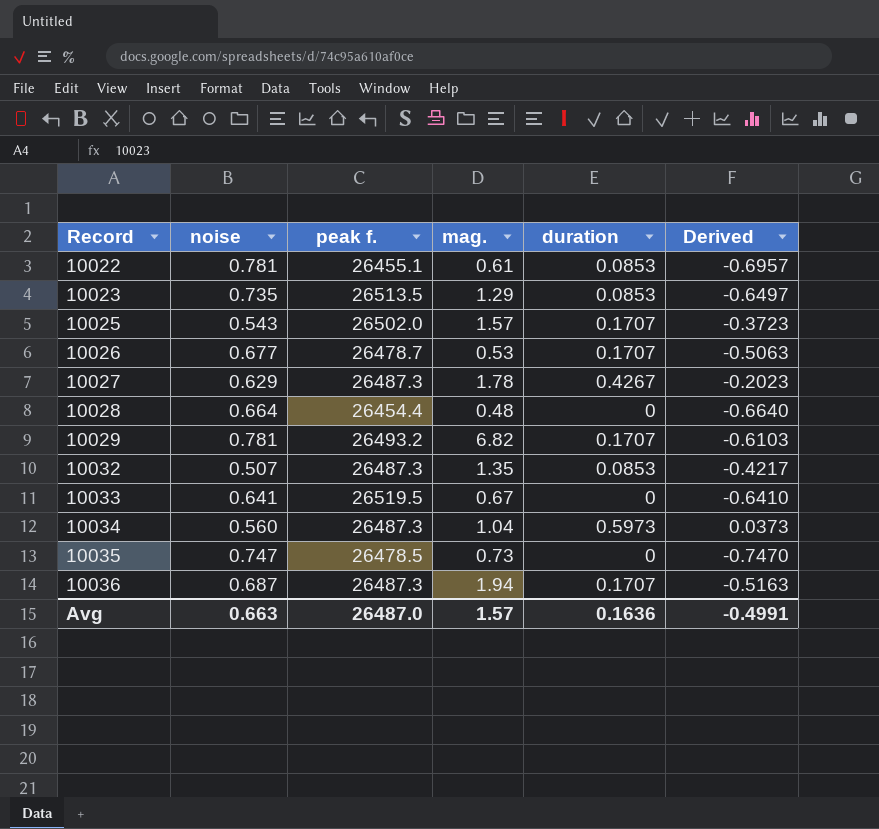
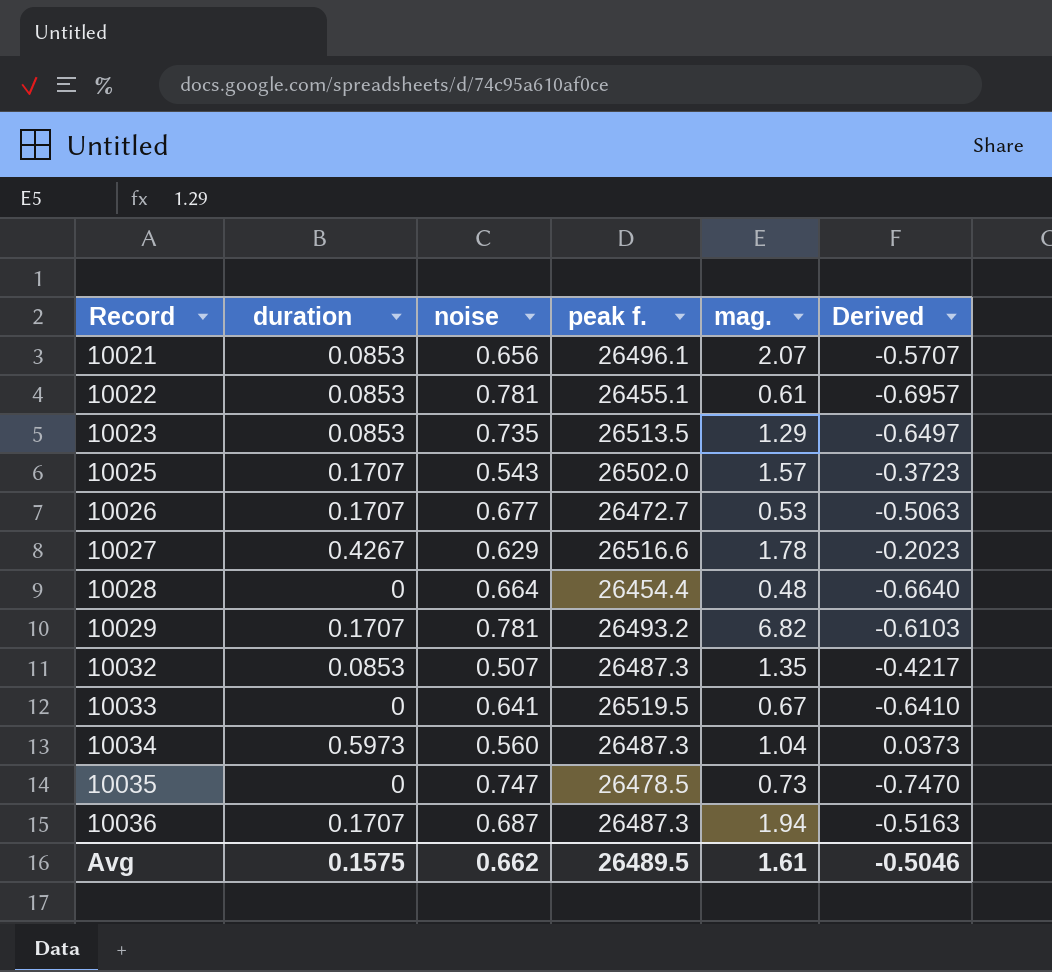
column duration | position: 5 -> 2
row 10021: none -> 0.0853 | 0.656 | 26496.1 | 2.07 | -0.5707
10026 | peak f.: 26478.7 -> 26472.7
10027 | peak f.: 26487.3 -> 26516.6
Avg | duration: 0.1636 -> 0.1575
Avg | noise: 0.663 -> 0.662
Avg | peak f.: 26487.0 -> 26489.5
Avg | mag.: 1.57 -> 1.61
Avg | Derived: -0.4991 -> -0.5046

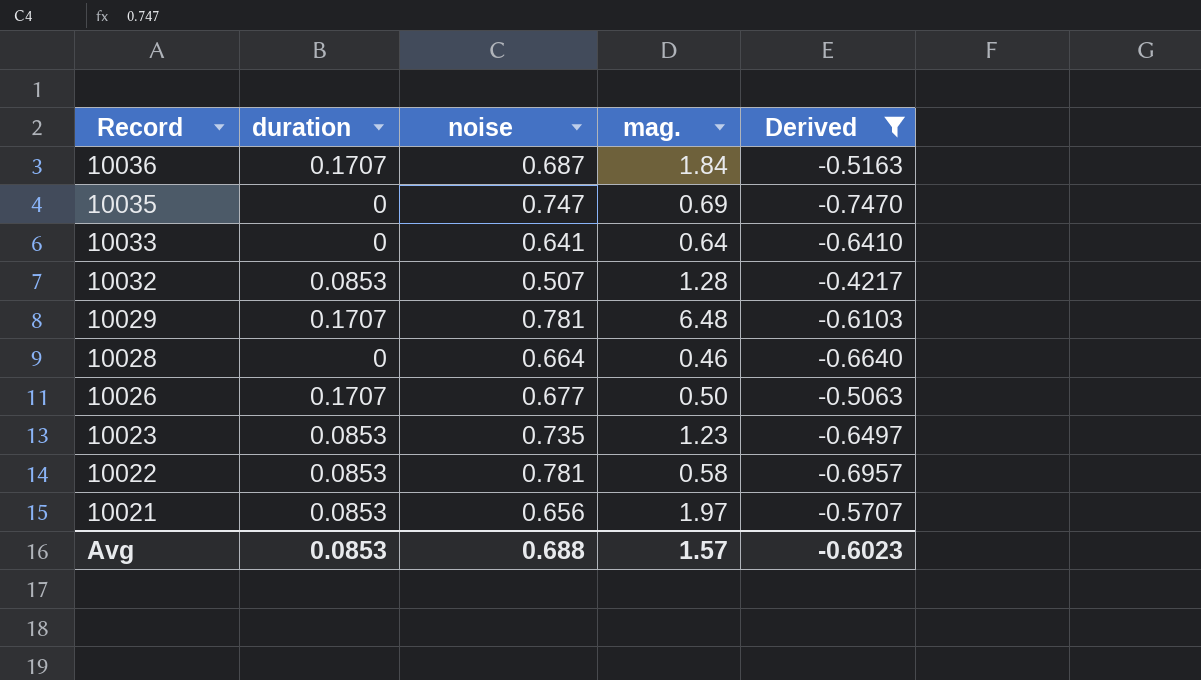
filter: none -> Derived <= -0.4217
row order: Record ascending -> Record descending
column peak f. | position: 4 -> none
10036 | mag.: 1.94 -> 1.84
10035 | mag.: 0.73 -> 0.69
10033 | mag.: 0.67 -> 0.64
10032 | mag.: 1.35 -> 1.28
10029 | mag.: 6.82 -> 6.48
10028 | mag.: 0.48 -> 0.46
10026 | mag.: 0.53 -> 0.50
10023 | mag.: 1.29 -> 1.23
10022 | mag.: 0.61 -> 0.58
10021 | mag.: 2.07 -> 1.97
Avg | duration: 0.1575 -> 0.0853
Avg | noise: 0.662 -> 0.688
Avg | mag.: 1.61 -> 1.57
Avg | Derived: -0.5046 -> -0.6023

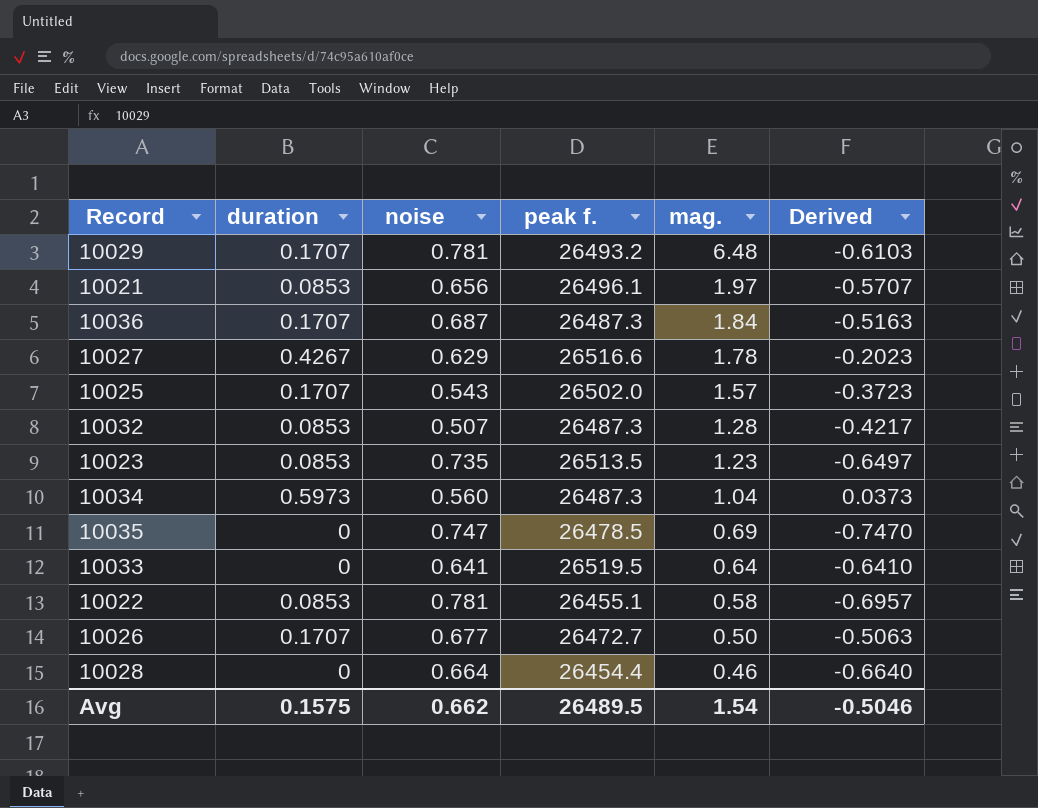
filter: Derived <= -0.4217 -> none
row order: Record descending -> mag. descending
column peak f. | position: none -> 4
Avg | duration: 0.0853 -> 0.1575
Avg | noise: 0.688 -> 0.662
Avg | mag.: 1.57 -> 1.54
Avg | Derived: -0.6023 -> -0.5046

